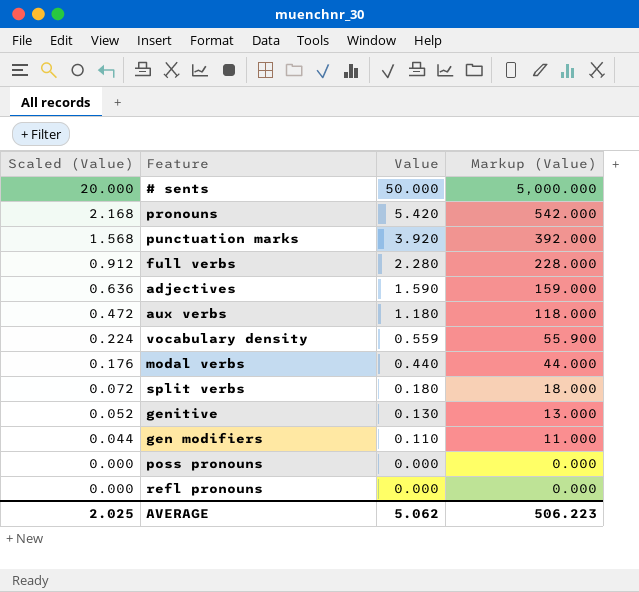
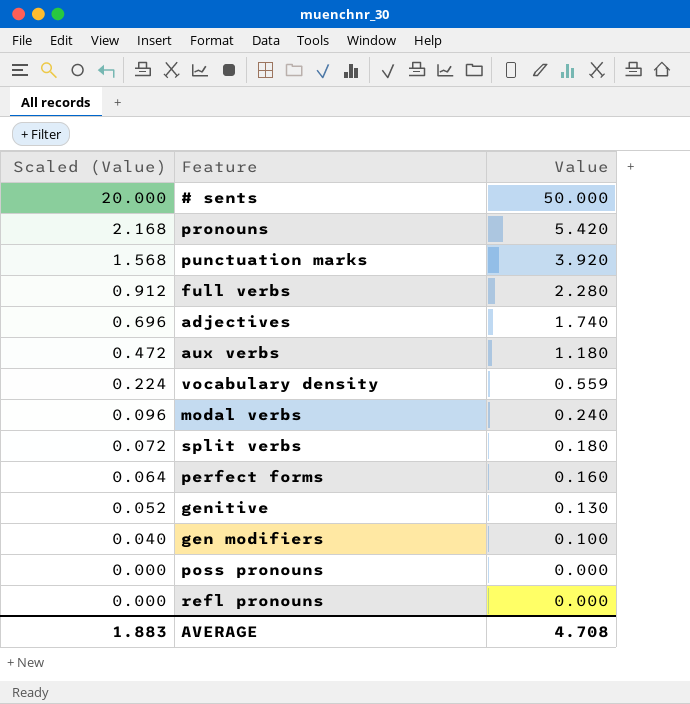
column Markup (Value) | formula: [Value] * 100 -> none
adjectives | Scaled (Value): 0.636 -> 0.696
adjectives | Value: 1.590 -> 1.740
modal verbs | Scaled (Value): 0.176 -> 0.096
modal verbs | Value: 0.440 -> 0.240
row perfect forms: none -> 0.064 | 0.160
gen modifiers | Scaled (Value): 0.044 -> 0.040
gen modifiers | Value: 0.110 -> 0.100
AVERAGE | Scaled (Value): 2.025 -> 1.883
AVERAGE | Value: 5.062 -> 4.708

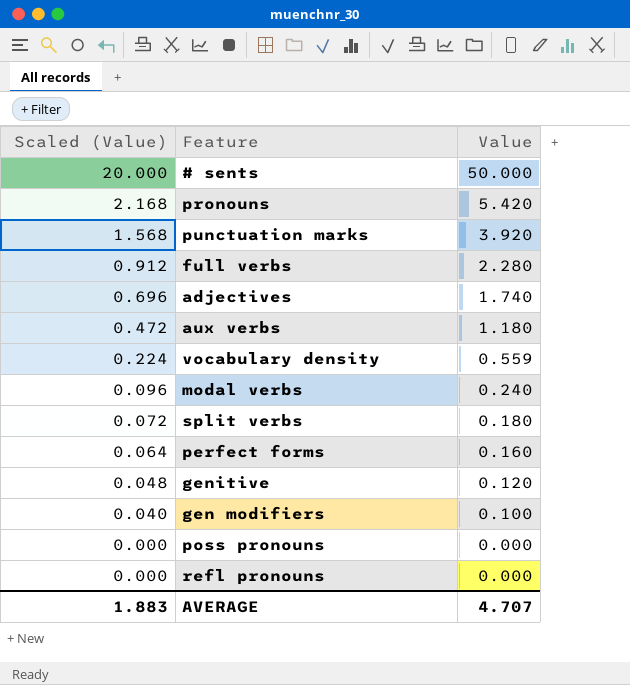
genitive | Scaled (Value): 0.052 -> 0.048
genitive | Value: 0.130 -> 0.120
AVERAGE | Value: 4.708 -> 4.707

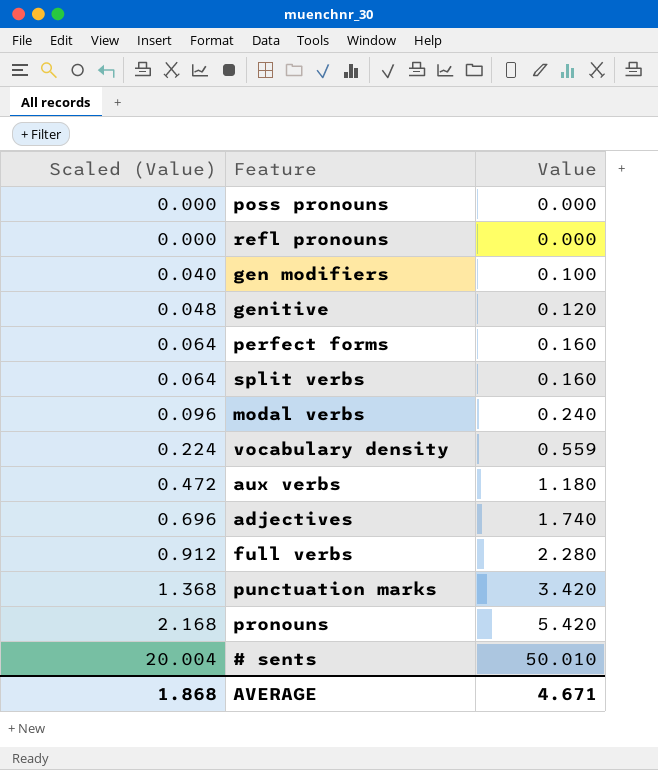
row order: Scaled (Value) descending -> Scaled (Value) ascending
split verbs | Scaled (Value): 0.072 -> 0.064
split verbs | Value: 0.180 -> 0.160
punctuation marks | Scaled (Value): 1.568 -> 1.368
punctuation marks | Value: 3.920 -> 3.420
# sents | Scaled (Value): 20.000 -> 20.004
# sents | Value: 50.000 -> 50.010
AVERAGE | Scaled (Value): 1.883 -> 1.868
AVERAGE | Value: 4.707 -> 4.671

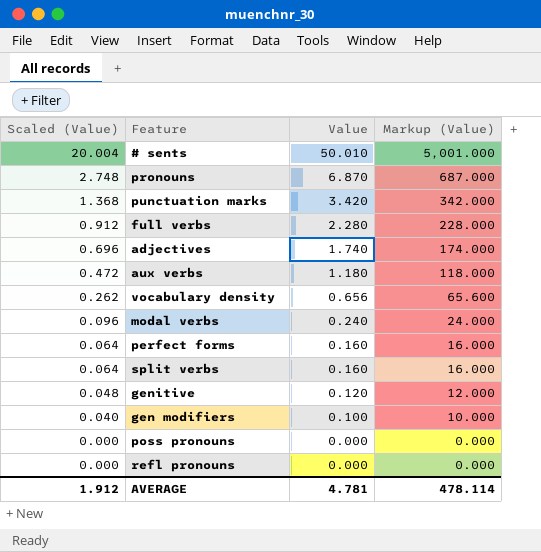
row order: Scaled (Value) ascending -> Scaled (Value) descending
column Markup (Value) | formula: none -> [Value] * 100
pronouns | Scaled (Value): 2.168 -> 2.748
pronouns | Value: 5.420 -> 6.870
vocabulary density | Scaled (Value): 0.224 -> 0.262
vocabulary density | Value: 0.559 -> 0.656
AVERAGE | Scaled (Value): 1.868 -> 1.912
AVERAGE | Value: 4.671 -> 4.781

